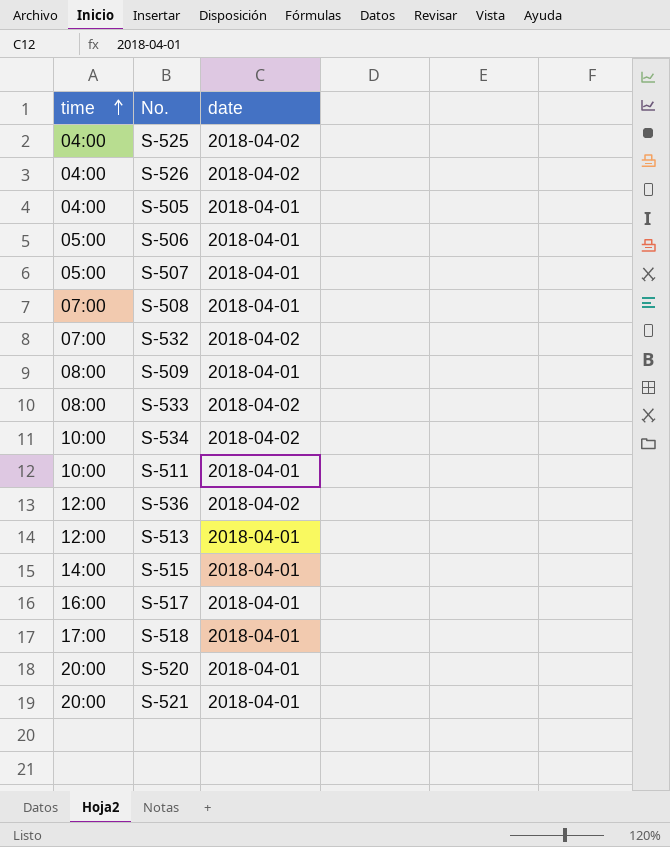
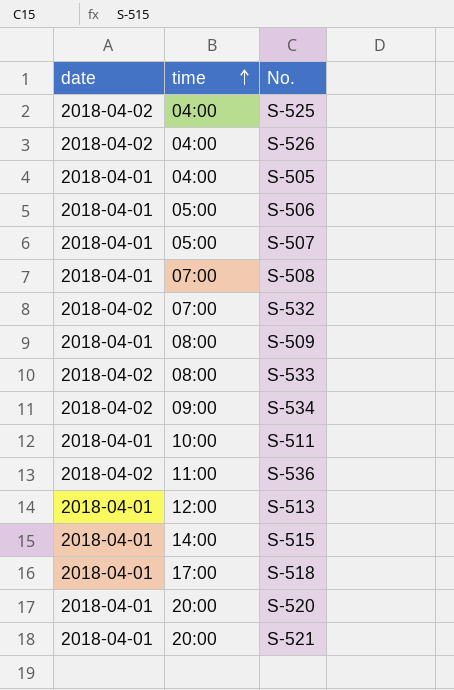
column date | position: 3 -> 1
row S-517: 16:00 | 2018-04-01 -> none
S-534 | time: 10:00 -> 09:00
S-536 | time: 12:00 -> 11:00

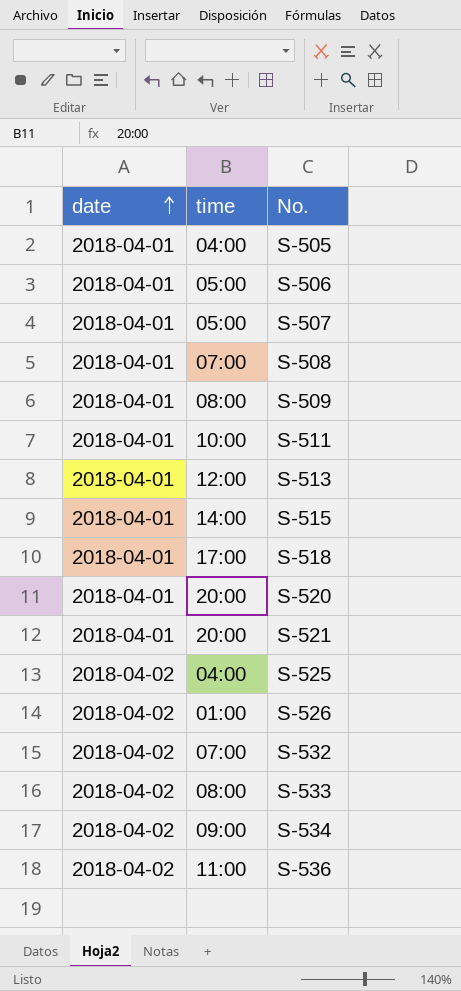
row order: time ascending -> date ascending
S-526 | time: 04:00 -> 01:00

